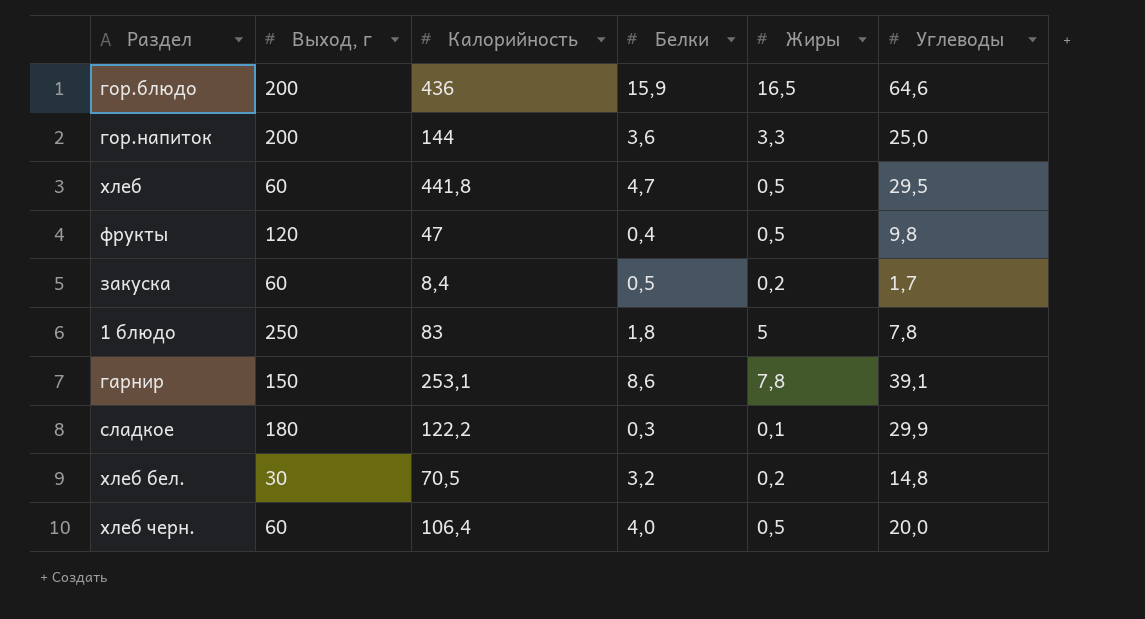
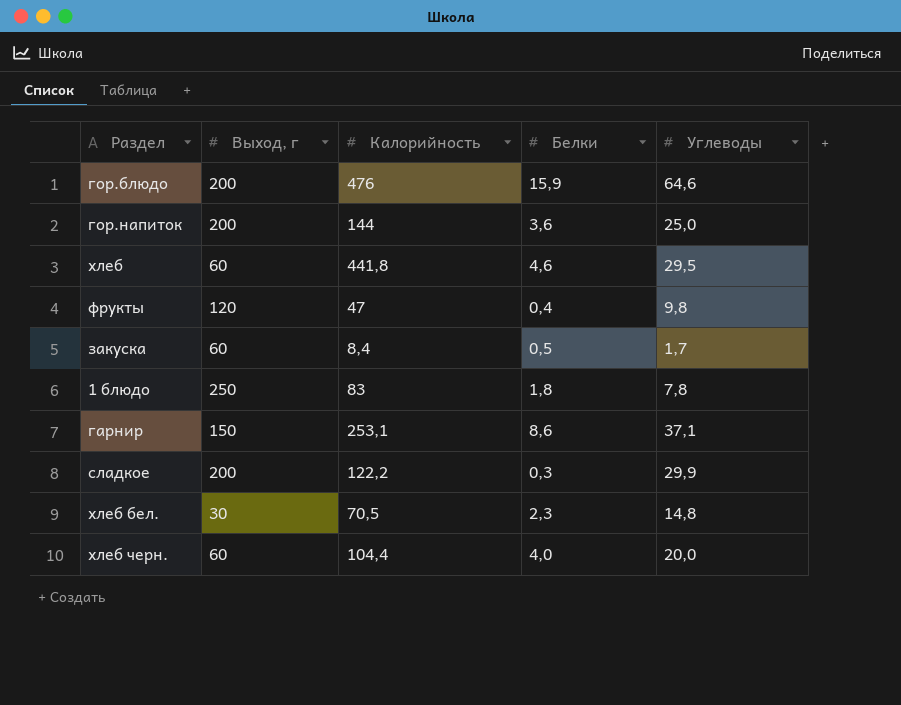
column Жиры | position: 5 -> none
гор.блюдо | Калорийность: 436 -> 476
хлеб | Белки: 4,7 -> 4,6
гарнир | Углеводы: 39,1 -> 37,1
сладкое | Выход, г: 180 -> 200
хлеб бел. | Белки: 3,2 -> 2,3
хлеб черн. | Калорийность: 106,4 -> 104,4

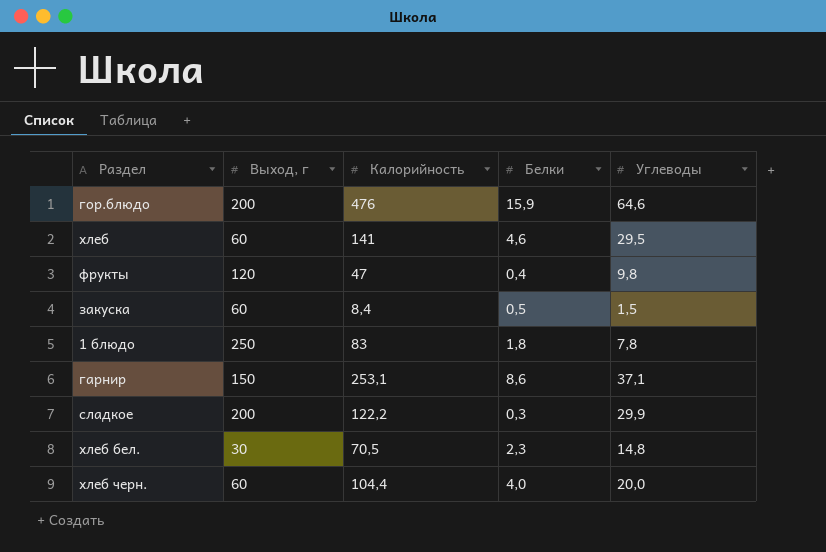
row гор.напиток: 200 | 144 | 3,6 | 25,0 -> none
хлеб | Калорийность: 441,8 -> 141
закуска | Углеводы: 1,7 -> 1,5

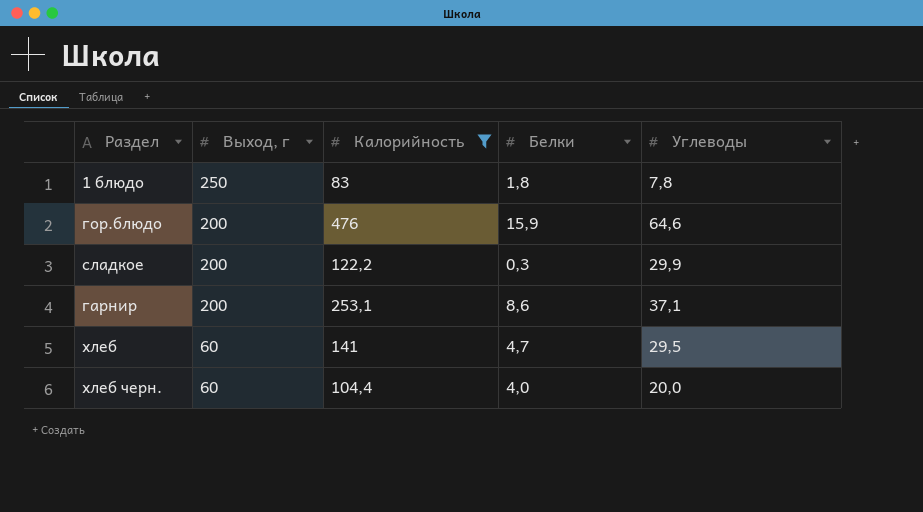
filter: none -> Калорийность >= 83
row order: none -> Выход, г descending
гарнир | Выход, г: 150 -> 200
хлеб | Белки: 4,6 -> 4,7

